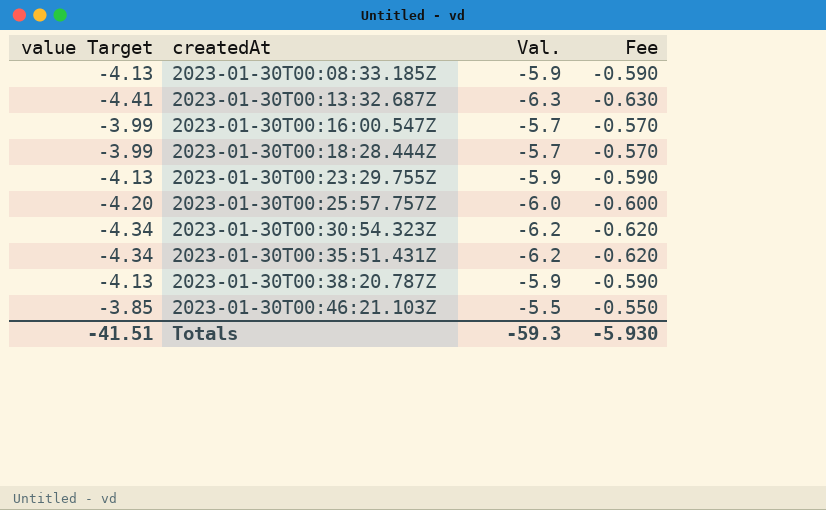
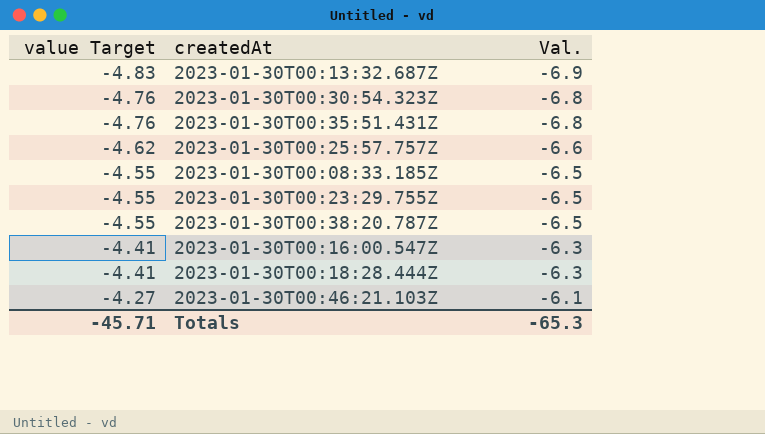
row order: createdAt ascending -> value Target ascending
column Fee | formula: [Val.] * 0.1 -> none
2023-01-30T00:13:32.687Z | value Target: -4.41 -> -4.83
2023-01-30T00:13:32.687Z | Val.: -6.3 -> -6.9
2023-01-30T00:30:54.323Z | value Target: -4.34 -> -4.76
2023-01-30T00:30:54.323Z | Val.: -6.2 -> -6.8
2023-01-30T00:35:51.431Z | value Target: -4.34 -> -4.76
2023-01-30T00:35:51.431Z | Val.: -6.2 -> -6.8
2023-01-30T00:25:57.757Z | value Target: -4.20 -> -4.62
2023-01-30T00:25:57.757Z | Val.: -6.0 -> -6.6
2023-01-30T00:08:33.185Z | value Target: -4.13 -> -4.55
2023-01-30T00:08:33.185Z | Val.: -5.9 -> -6.5
2023-01-30T00:23:29.755Z | value Target: -4.13 -> -4.55
2023-01-30T00:23:29.755Z | Val.: -5.9 -> -6.5
2023-01-30T00:38:20.787Z | value Target: -4.13 -> -4.55
2023-01-30T00:38:20.787Z | Val.: -5.9 -> -6.5
2023-01-30T00:16:00.547Z | value Target: -3.99 -> -4.41
2023-01-30T00:16:00.547Z | Val.: -5.7 -> -6.3
2023-01-30T00:18:28.444Z | value Target: -3.99 -> -4.41
2023-01-30T00:18:28.444Z | Val.: -5.7 -> -6.3
2023-01-30T00:46:21.103Z | value Target: -3.85 -> -4.27
2023-01-30T00:46:21.103Z | Val.: -5.5 -> -6.1
Totals | value Target: -41.51 -> -45.71
Totals | Val.: -59.3 -> -65.3

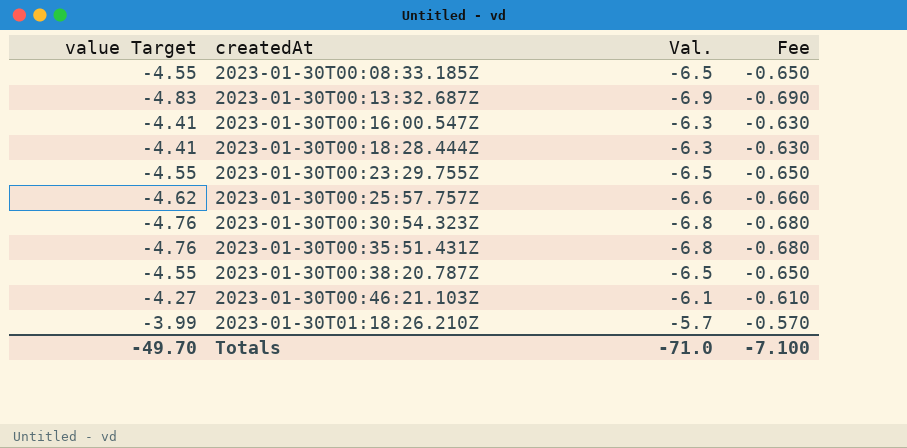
row order: value Target ascending -> createdAt ascending
column Fee | formula: none -> [Val.] * 0.1
row 2023-01-30T01:18:26.210Z: none -> -3.99 | -5.7 | -0.570
Totals | value Target: -45.71 -> -49.70
Totals | Val.: -65.3 -> -71.0

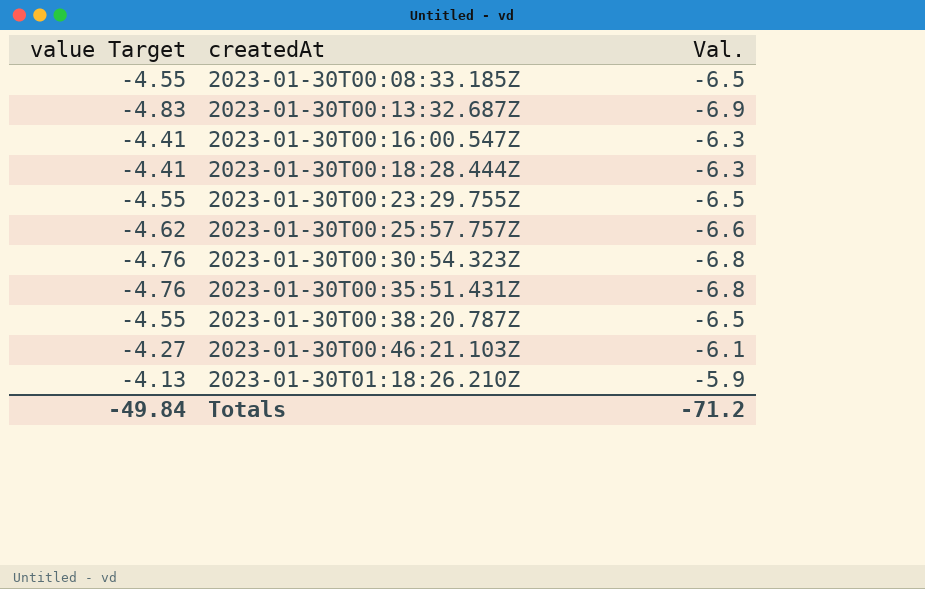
column Fee | formula: [Val.] * 0.1 -> none
2023-01-30T01:18:26.210Z | value Target: -3.99 -> -4.13
2023-01-30T01:18:26.210Z | Val.: -5.7 -> -5.9
Totals | value Target: -49.70 -> -49.84
Totals | Val.: -71.0 -> -71.2

